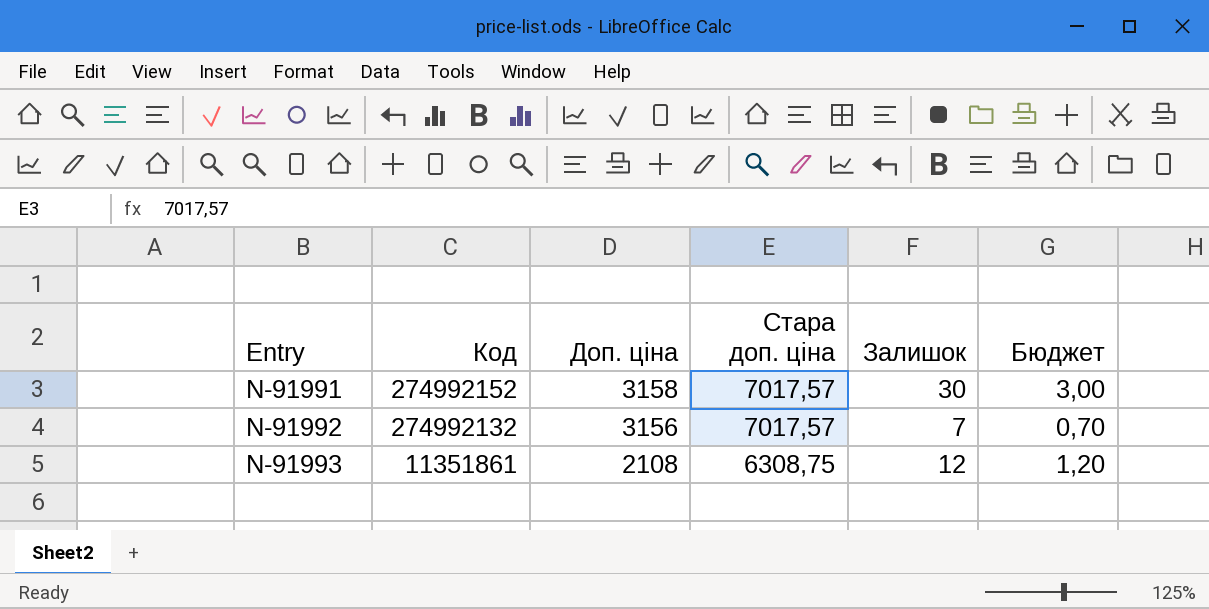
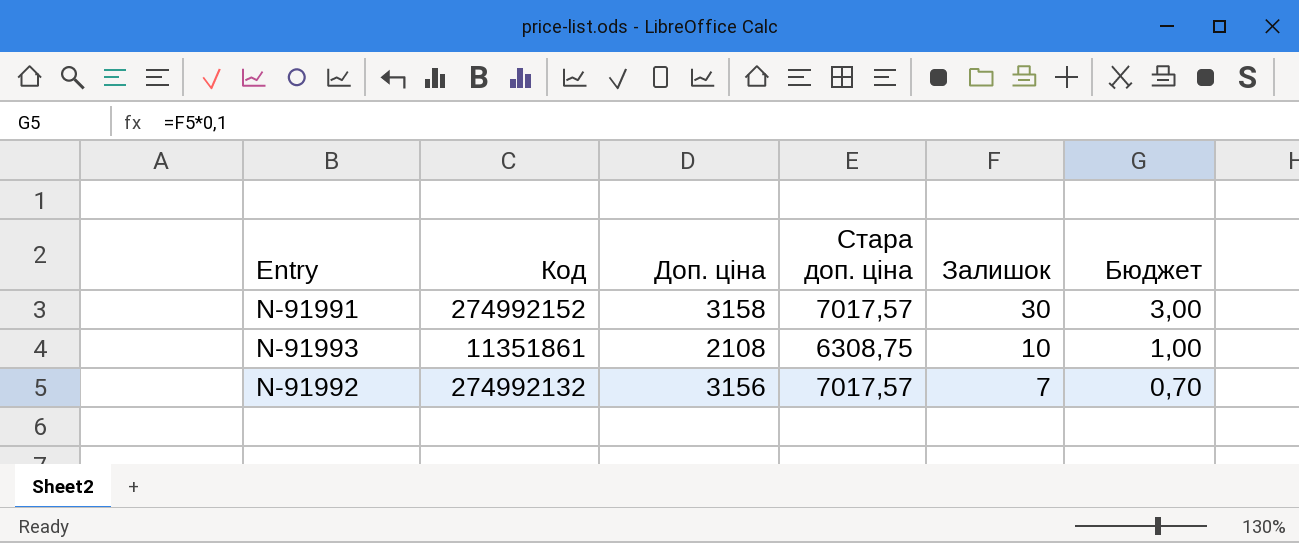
row order: Entry ascending -> Залишок descending
N-91993 | Залишок: 12 -> 10
N-91993 | Бюджет: 1,20 -> 1,00

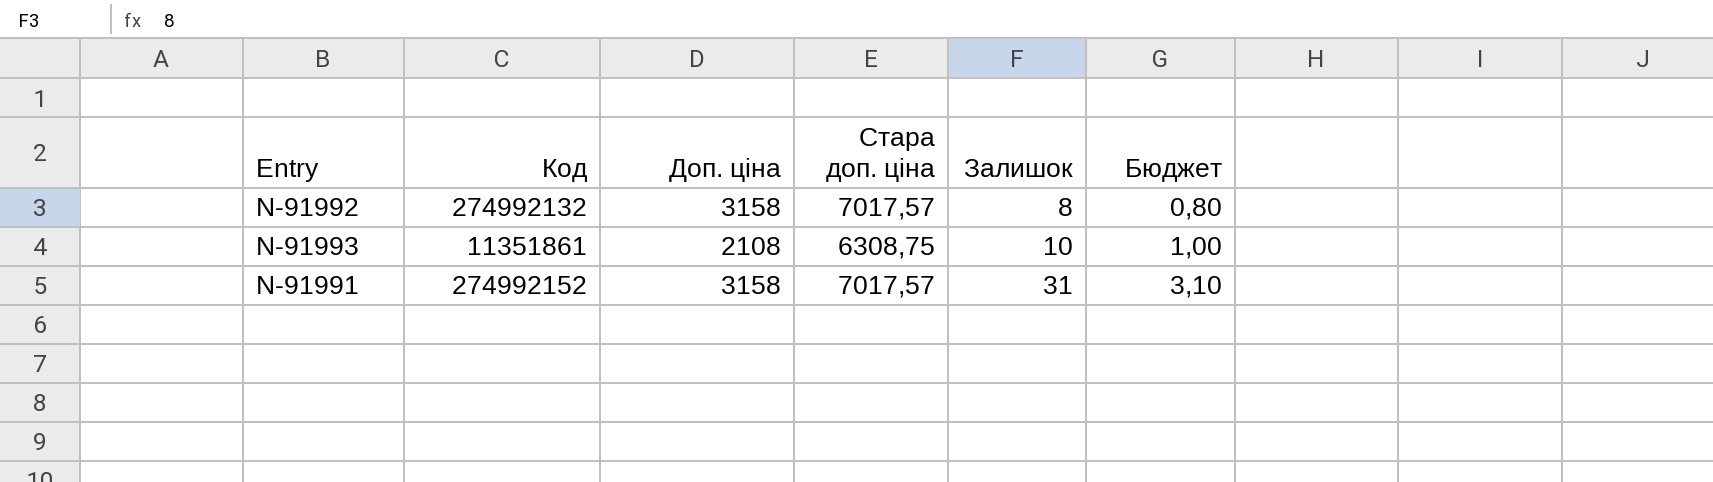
row order: Залишок descending -> Залишок ascending
N-91992 | Доп. ціна: 3156 -> 3158
N-91992 | Залишок: 7 -> 8
N-91992 | Бюджет: 0,70 -> 0,80
N-91991 | Залишок: 30 -> 31
N-91991 | Бюджет: 3,00 -> 3,10

